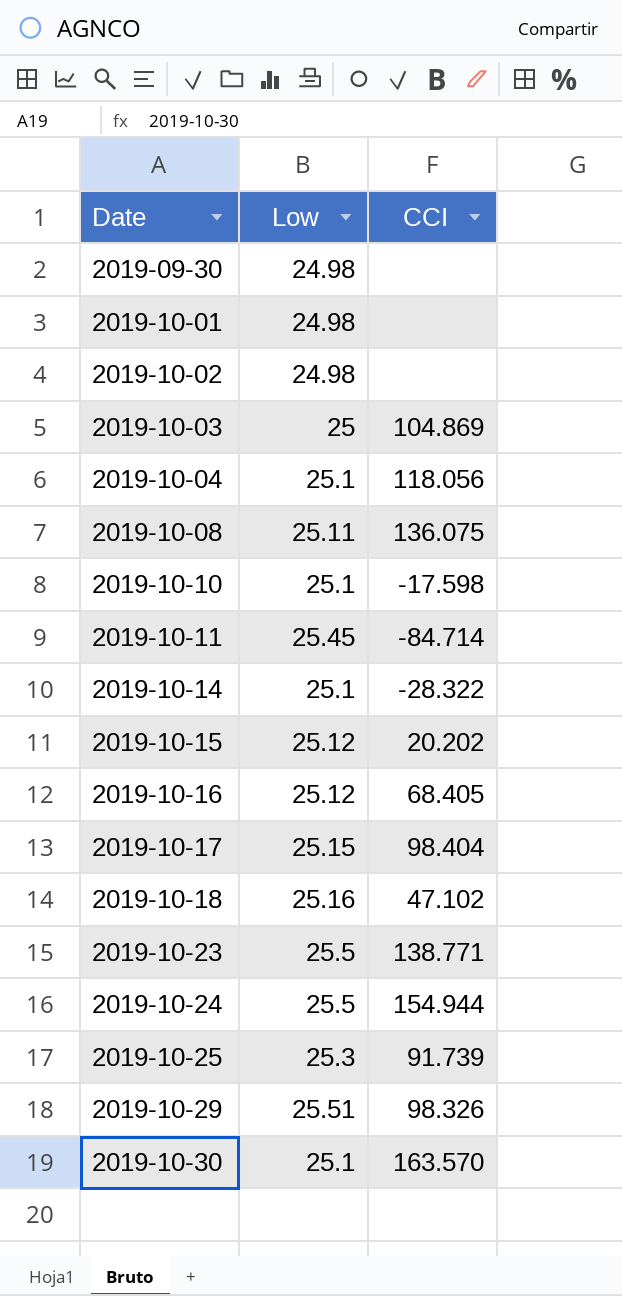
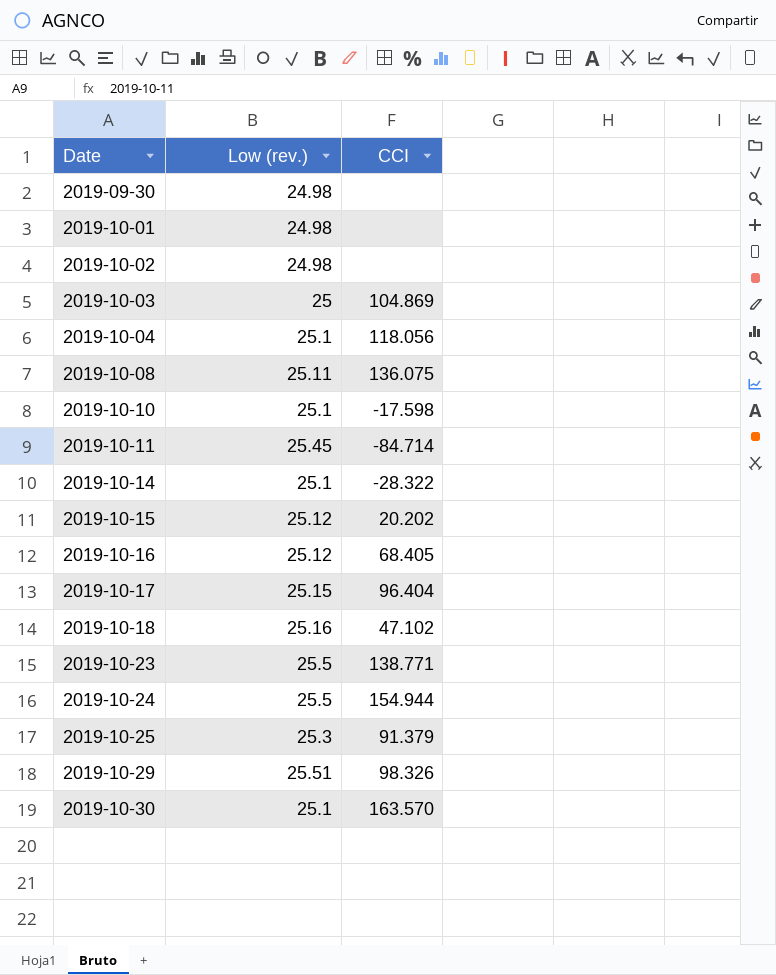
column name: Low -> Low (rev.)
2019-10-17 | CCI: 98.404 -> 96.404
2019-10-25 | CCI: 91.739 -> 91.379

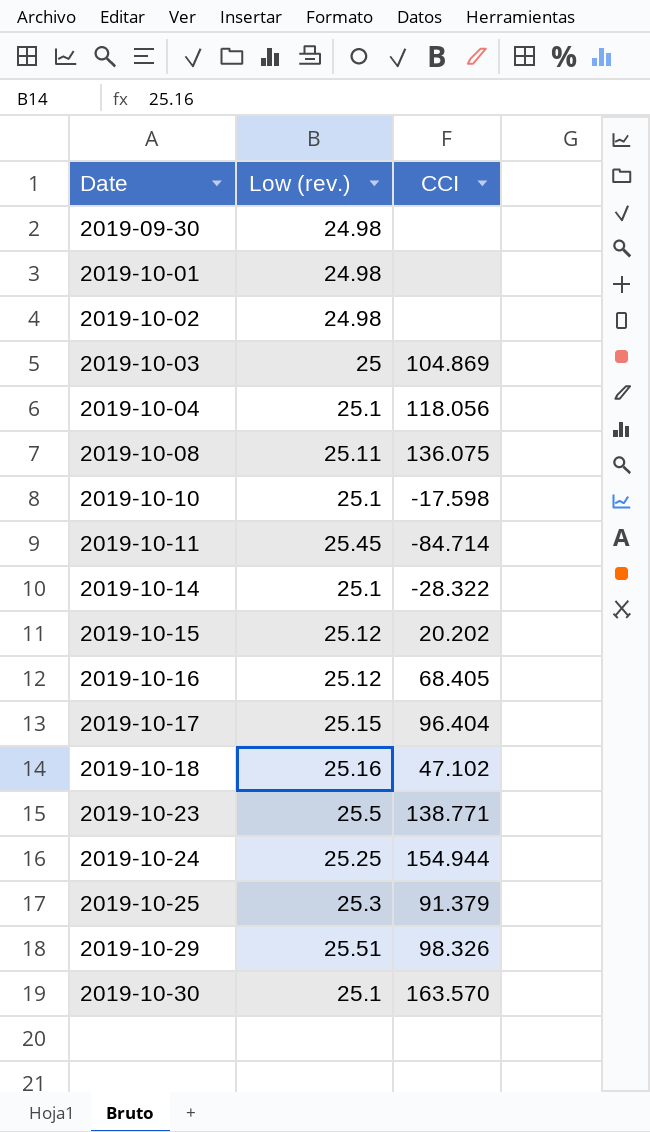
2019-10-24 | Low (rev.): 25.5 -> 25.25

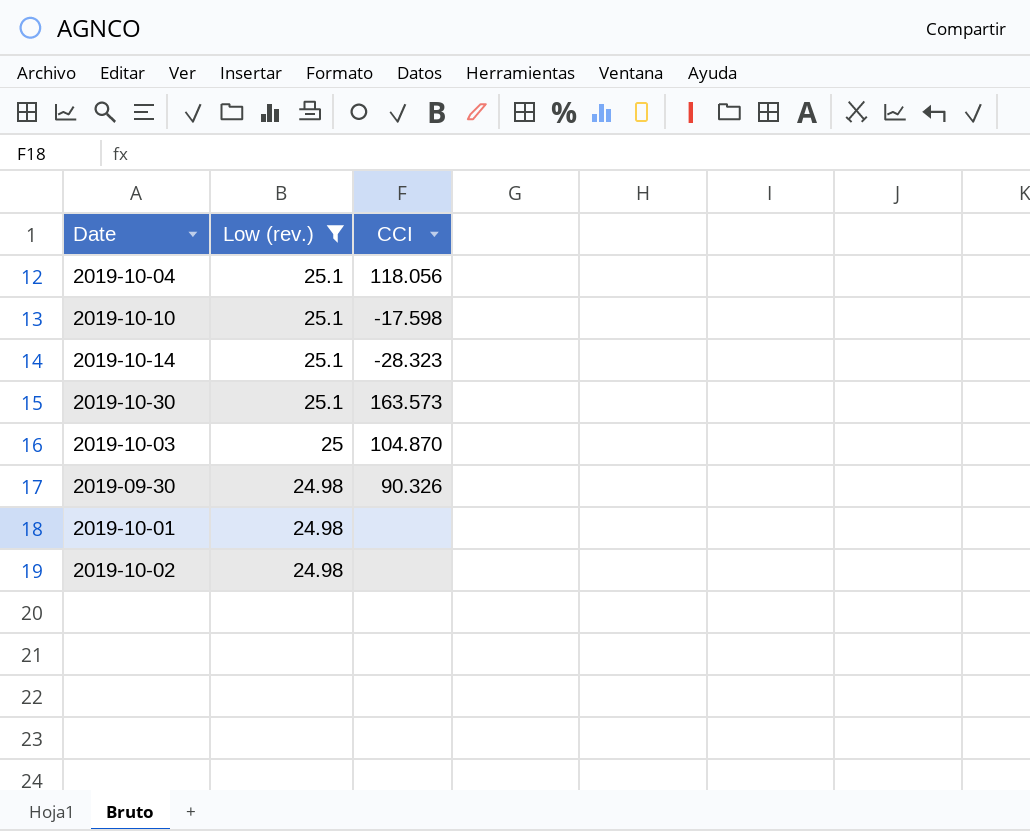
filter: none -> Low (rev.) <= 25.1
row order: Date ascending -> Low (rev.) descending
2019-10-14 | CCI: -28.322 -> -28.323
2019-10-30 | CCI: 163.570 -> 163.573
2019-10-03 | CCI: 104.869 -> 104.870
2019-09-30 | CCI: none -> 90.326

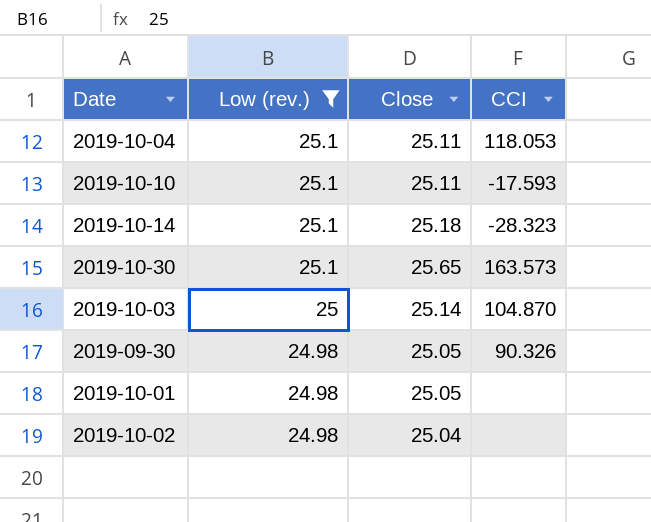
column Close | position: none -> 3
2019-10-04 | CCI: 118.056 -> 118.053
2019-10-10 | CCI: -17.598 -> -17.593

